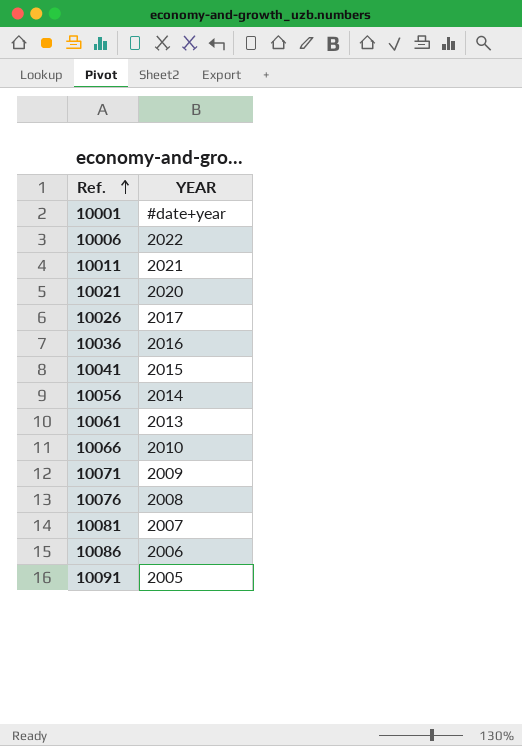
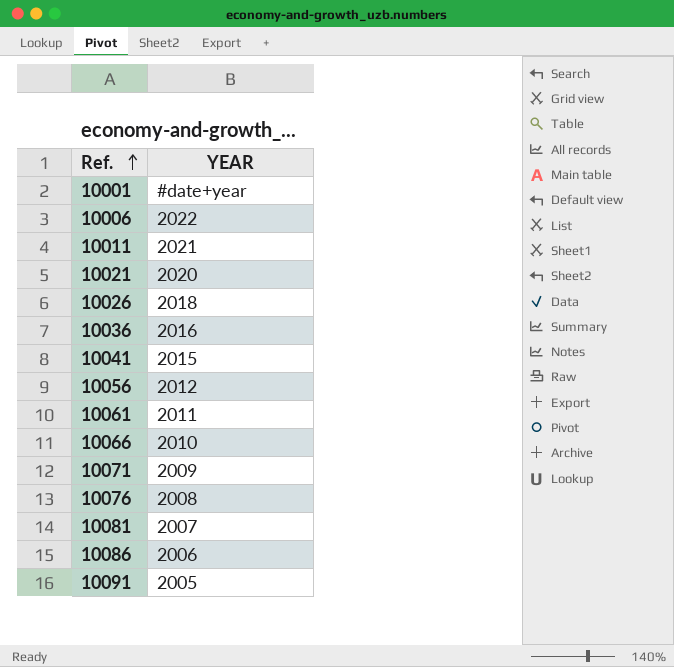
10026 | YEAR: 2017 -> 2018
10056 | YEAR: 2014 -> 2012
10061 | YEAR: 2013 -> 2011

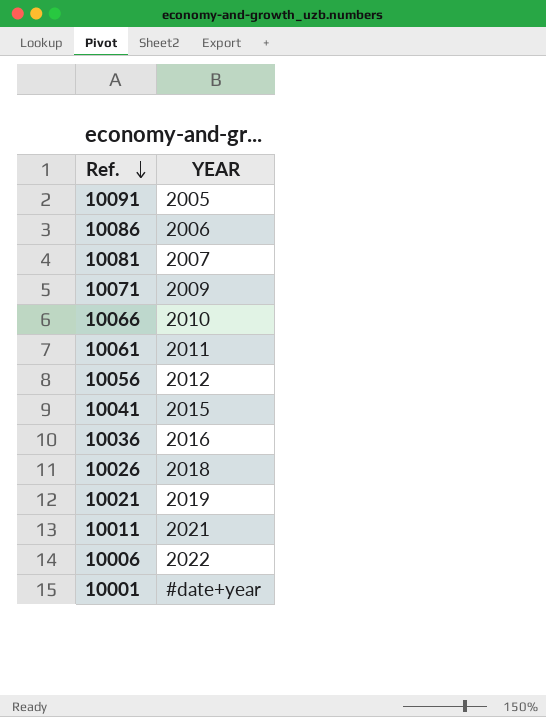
row order: Ref. ascending -> Ref. descending
row 10076: 2008 -> none
10021 | YEAR: 2020 -> 2019

